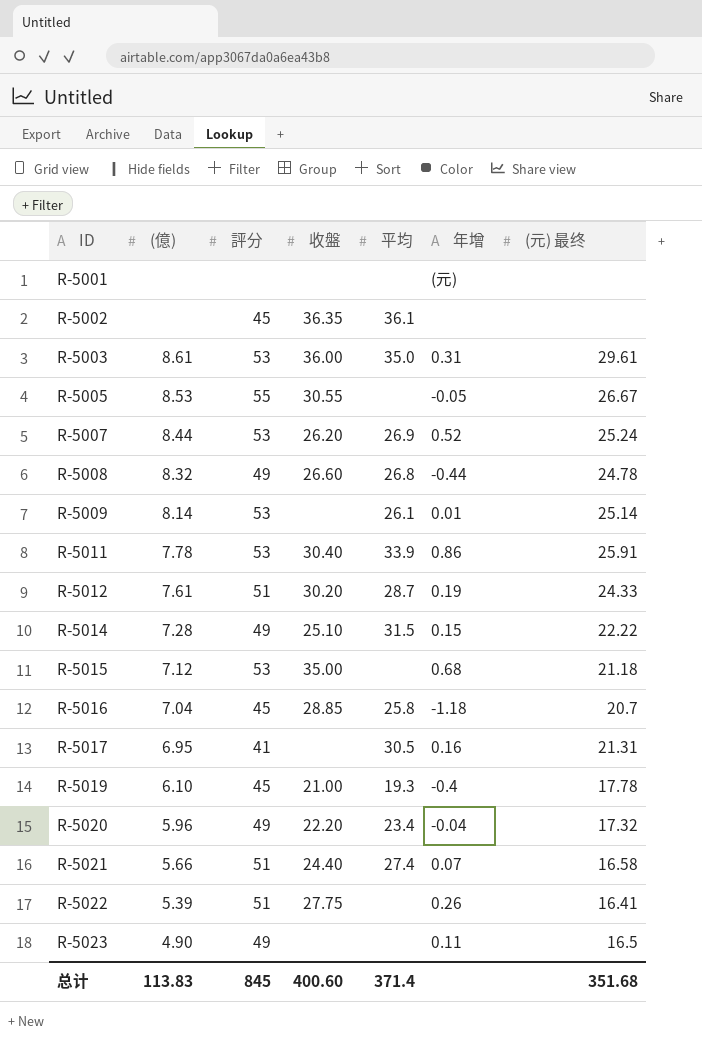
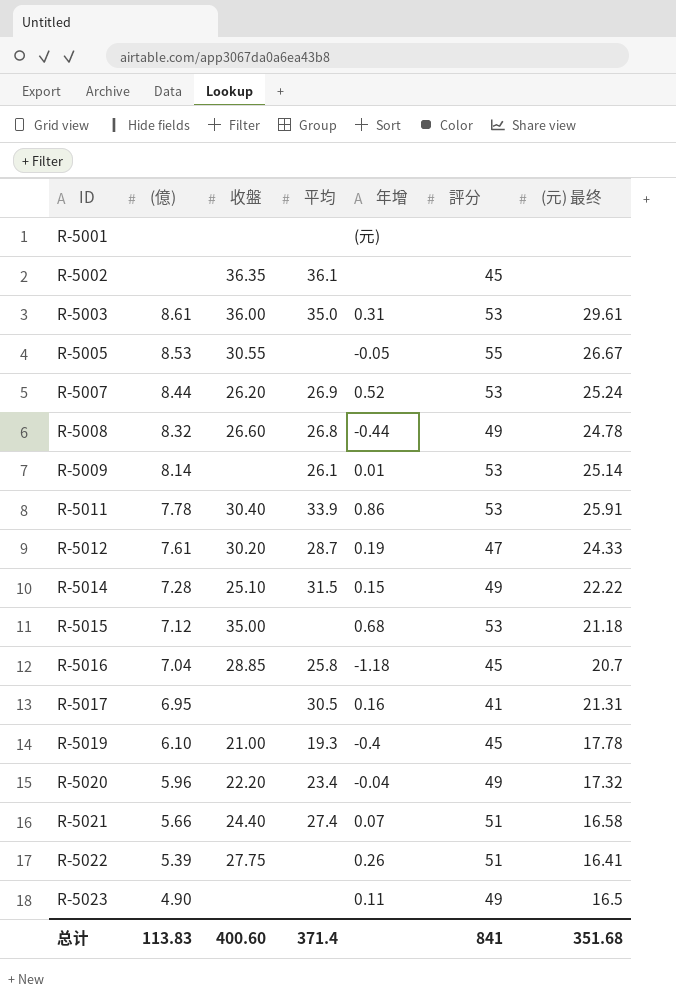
column 評分 | position: 3 -> 6
R-5012 | 評分: 51 -> 47
总计 | 評分: 845 -> 841

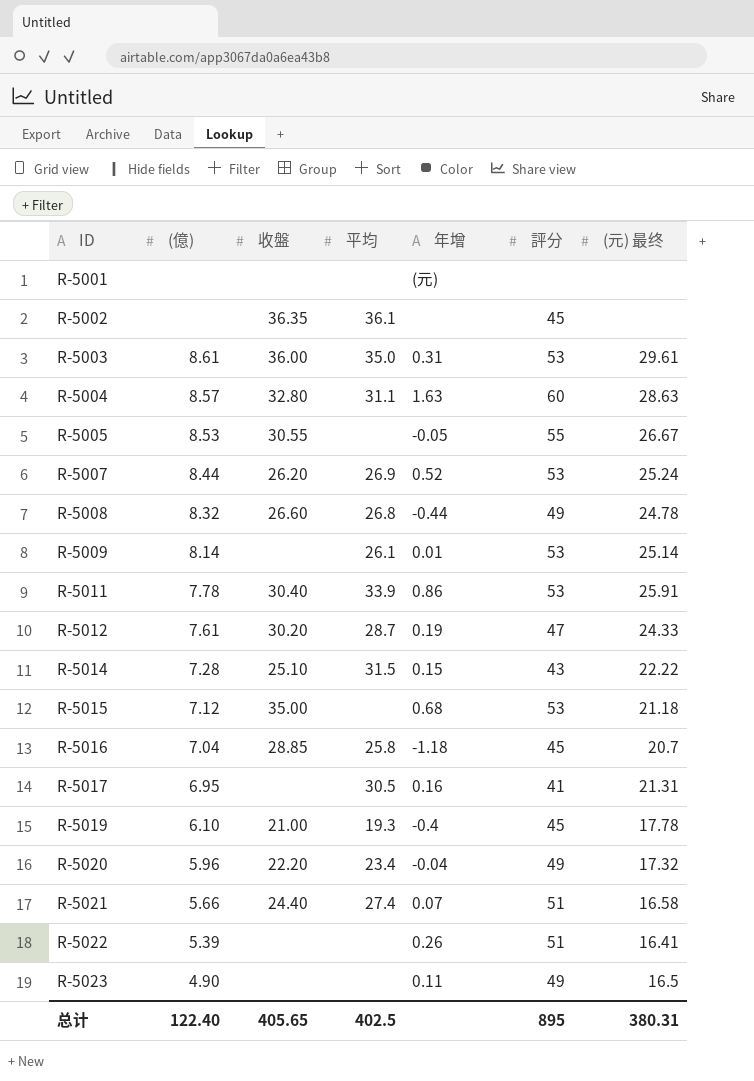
row R-5004: none -> 8.57 | 32.80 | 31.1 | 1.63 | 60 | 28.63
R-5014 | 評分: 49 -> 43
R-5022 | 收盤: 27.75 -> none
总计 | (億): 113.83 -> 122.40
总计 | 收盤: 400.60 -> 405.65
总计 | 平均: 371.4 -> 402.5
总计 | 評分: 841 -> 895
总计 | (元) 最终: 351.68 -> 380.31

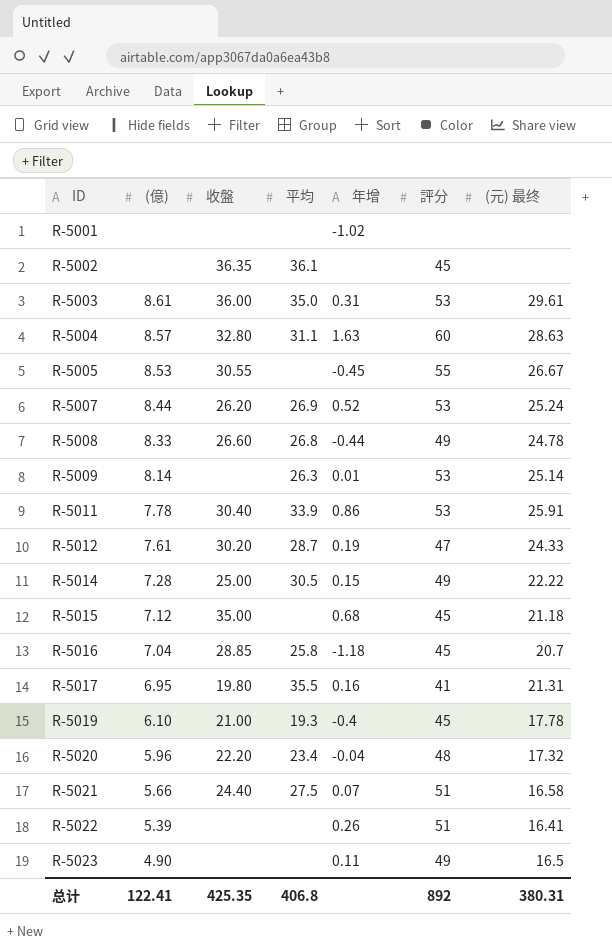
R-5001 | 年增: (元) -> -1.02
R-5005 | 年增: -0.05 -> -0.45
R-5008 | (億): 8.32 -> 8.33
R-5009 | 平均: 26.1 -> 26.3
R-5014 | 收盤: 25.10 -> 25.00
R-5014 | 平均: 31.5 -> 30.5
R-5014 | 評分: 43 -> 49
R-5015 | 評分: 53 -> 45
R-5017 | 收盤: none -> 19.80
R-5017 | 平均: 30.5 -> 35.5
R-5020 | 評分: 49 -> 48
R-5021 | 平均: 27.4 -> 27.5
总计 | (億): 122.40 -> 122.41
总计 | 收盤: 405.65 -> 425.35
总计 | 平均: 402.5 -> 406.8
总计 | 評分: 895 -> 892

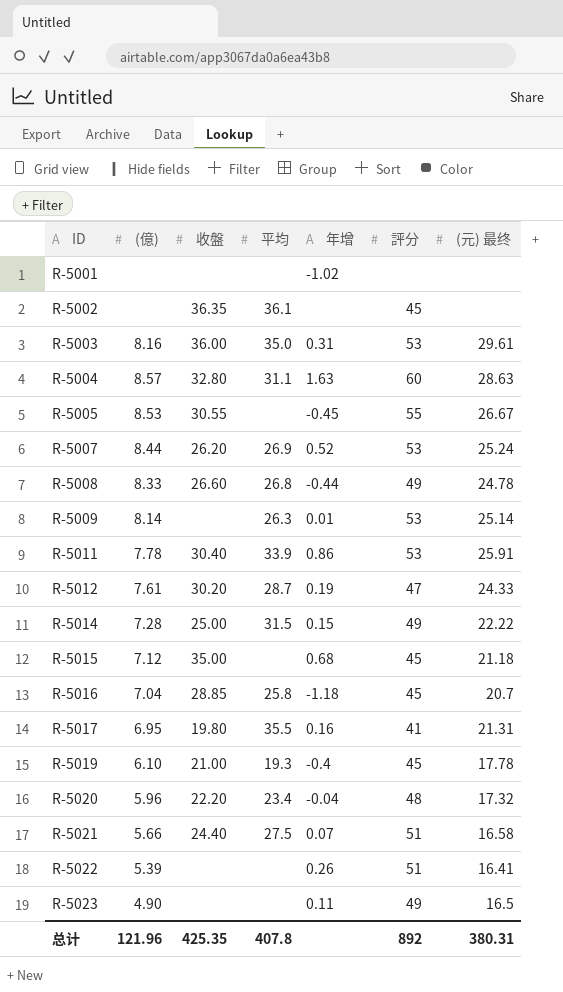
R-5003 | (億): 8.61 -> 8.16
R-5014 | 平均: 30.5 -> 31.5
总计 | (億): 122.41 -> 121.96
总计 | 平均: 406.8 -> 407.8

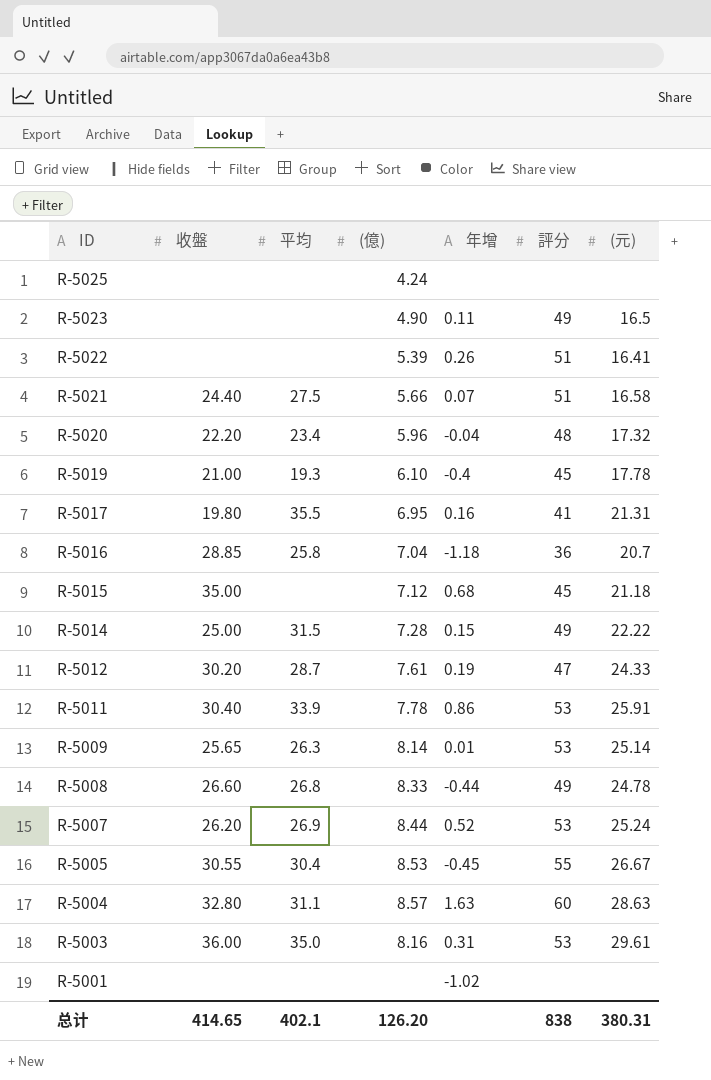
row order: ID ascending -> ID descending
column (億) | position: 2 -> 4
column name: (元) 最终 -> (元)
row R-5002: none | 36.35 | 36.1 | none | 45 | none -> none
row R-5025: none -> none | none | 4.24 | none | none | none
R-5016 | 評分: 45 -> 36
R-5009 | 收盤: none -> 25.65
R-5005 | 平均: none -> 30.4
总计 | 收盤: 425.35 -> 414.65
总计 | 平均: 407.8 -> 402.1
总计 | (億): 121.96 -> 126.20
总计 | 評分: 892 -> 838

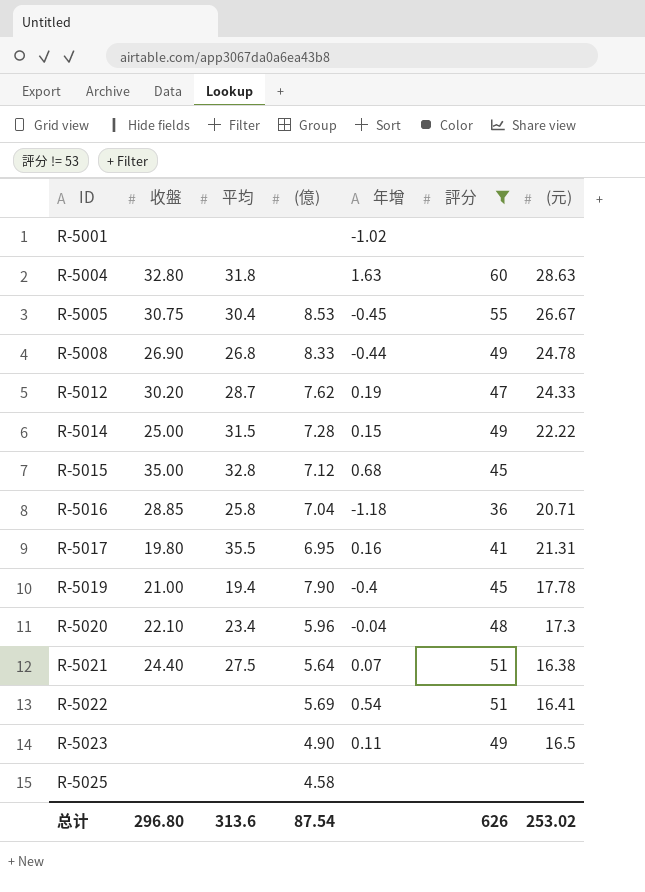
filter: none -> 評分 != 53
row order: ID descending -> ID ascending
R-5004 | 平均: 31.1 -> 31.8
R-5004 | (億): 8.57 -> none
R-5005 | 收盤: 30.55 -> 30.75
R-5008 | 收盤: 26.60 -> 26.90
R-5012 | (億): 7.61 -> 7.62
R-5015 | 平均: none -> 32.8
R-5015 | (元): 21.18 -> none
R-5016 | (元): 20.7 -> 20.71
R-5019 | 平均: 19.3 -> 19.4
R-5019 | (億): 6.10 -> 7.90
R-5020 | 收盤: 22.20 -> 22.10
R-5020 | (元): 17.32 -> 17.3
R-5021 | (億): 5.66 -> 5.64
R-5021 | (元): 16.58 -> 16.38
R-5022 | (億): 5.39 -> 5.69
R-5022 | 年增: 0.26 -> 0.54
R-5025 | (億): 4.24 -> 4.58
总计 | 收盤: 414.65 -> 296.80
总计 | 平均: 402.1 -> 313.6
总计 | (億): 126.20 -> 87.54
总计 | 評分: 838 -> 626
总计 | (元): 380.31 -> 253.02

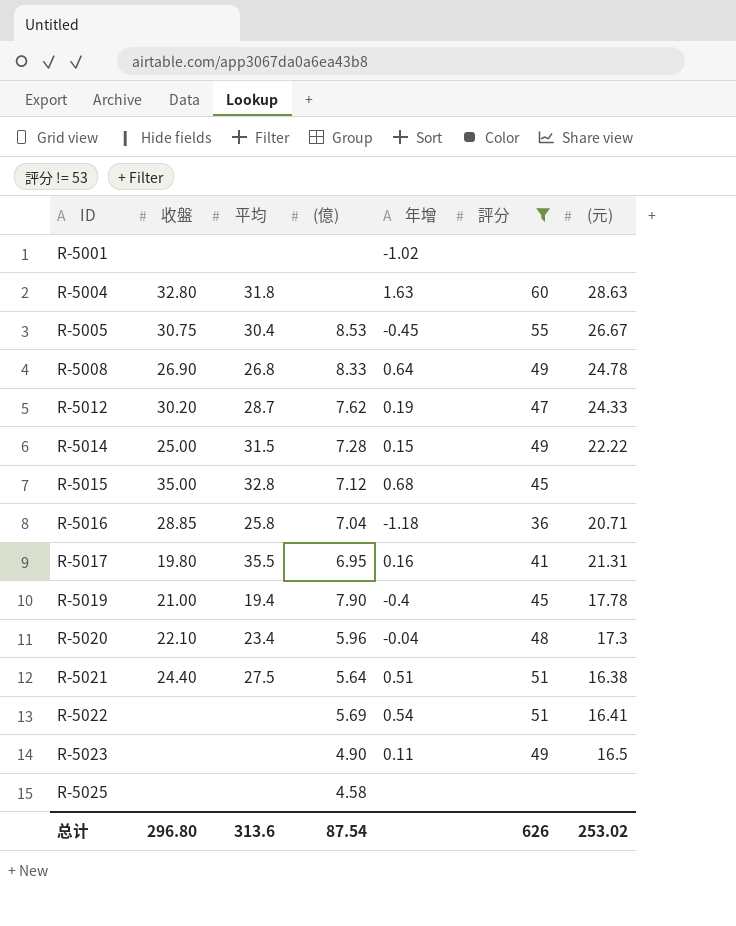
R-5008 | 年增: -0.44 -> 0.64
R-5021 | 年增: 0.07 -> 0.51

